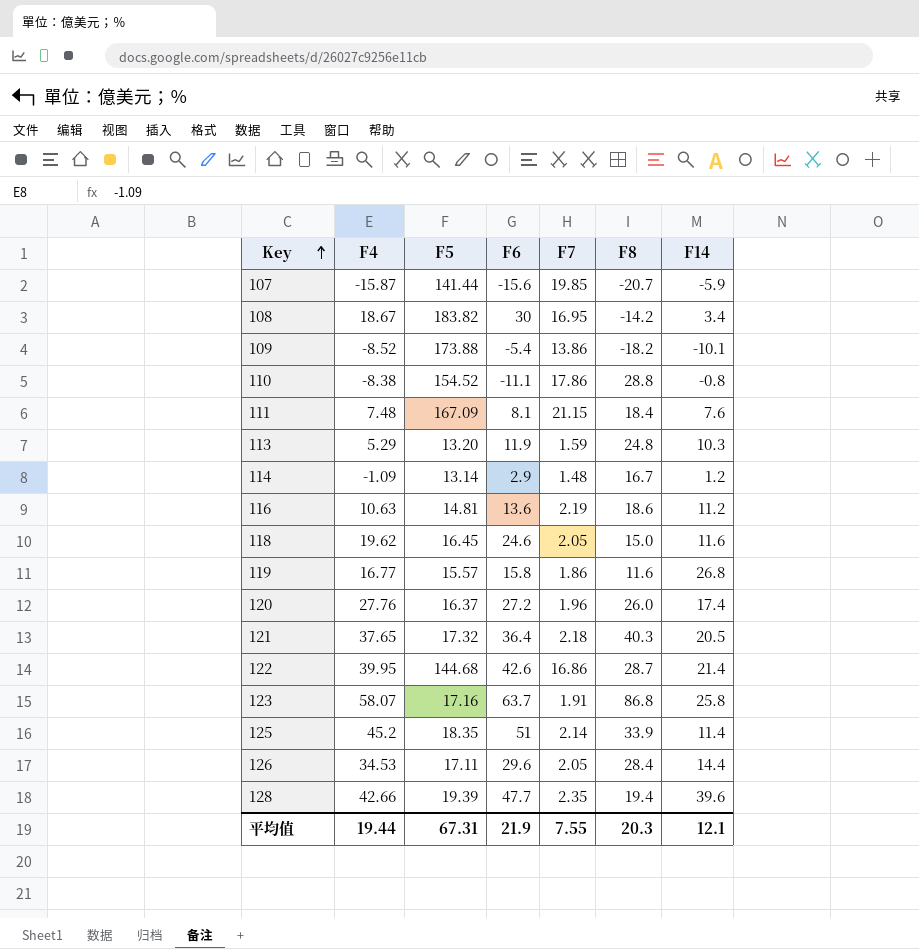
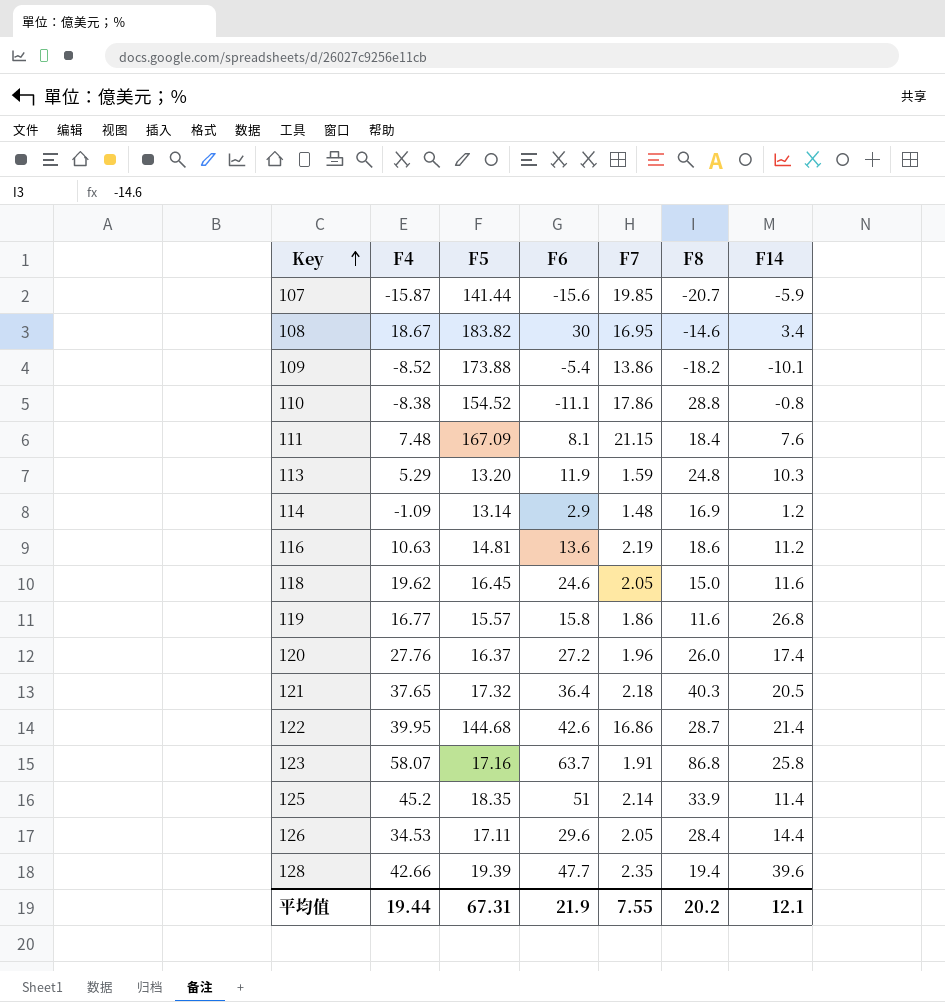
108 | F8: -14.2 -> -14.6
114 | F8: 16.7 -> 16.9
平均值 | F8: 20.3 -> 20.2

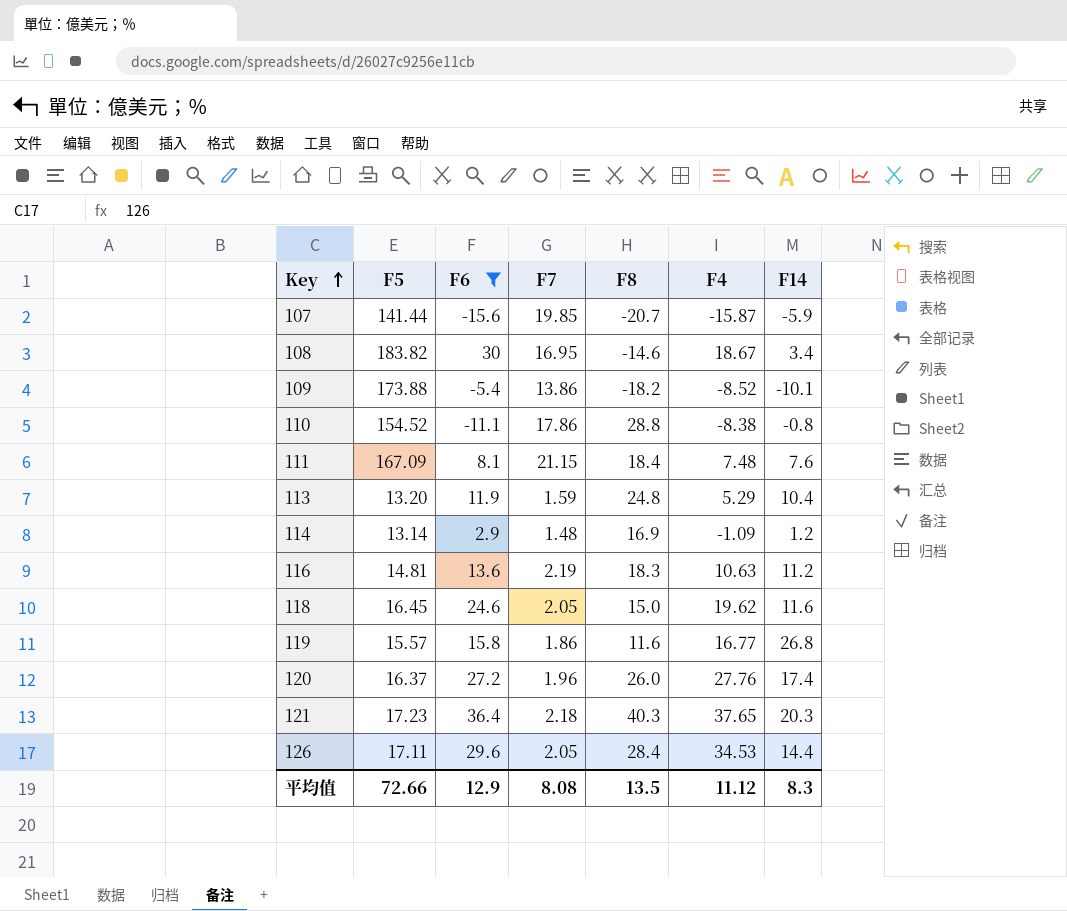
filter: none -> F6 <= 36.4
column F4 | position: 2 -> 6
113 | F14: 10.3 -> 10.4
116 | F8: 18.6 -> 18.3
121 | F5: 17.32 -> 17.23
121 | F14: 20.5 -> 20.3
平均值 | F5: 67.31 -> 72.66
平均值 | F6: 21.9 -> 12.9
平均值 | F7: 7.55 -> 8.08
平均值 | F8: 20.2 -> 13.5
平均值 | F4: 19.44 -> 11.12
平均值 | F14: 12.1 -> 8.3

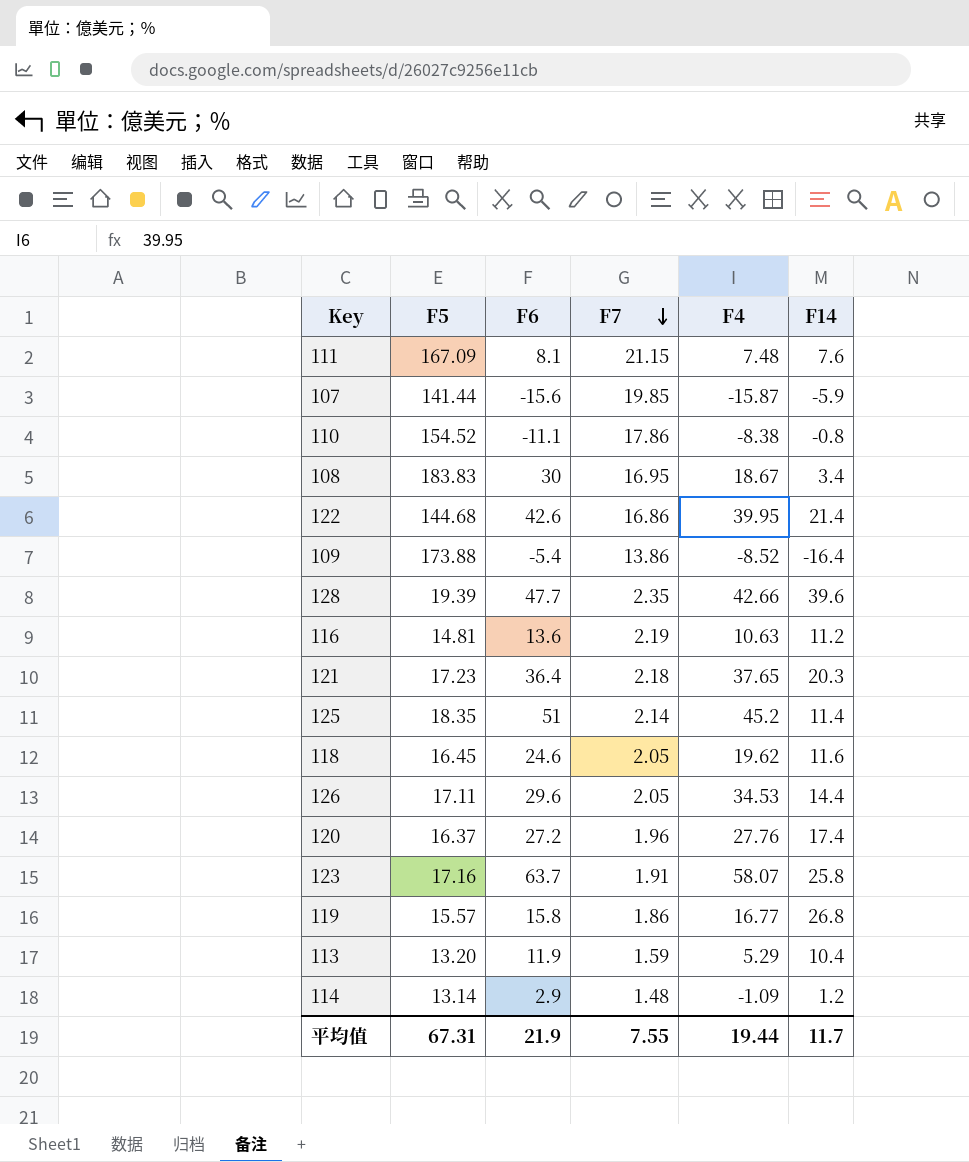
filter: F6 <= 36.4 -> none
row order: Key ascending -> F7 descending
column F8 | position: 5 -> none
108 | F5: 183.82 -> 183.83
109 | F14: -10.1 -> -16.4
平均值 | F5: 72.66 -> 67.31
平均值 | F6: 12.9 -> 21.9
平均值 | F7: 8.08 -> 7.55
平均值 | F4: 11.12 -> 19.44
平均值 | F14: 8.3 -> 11.7

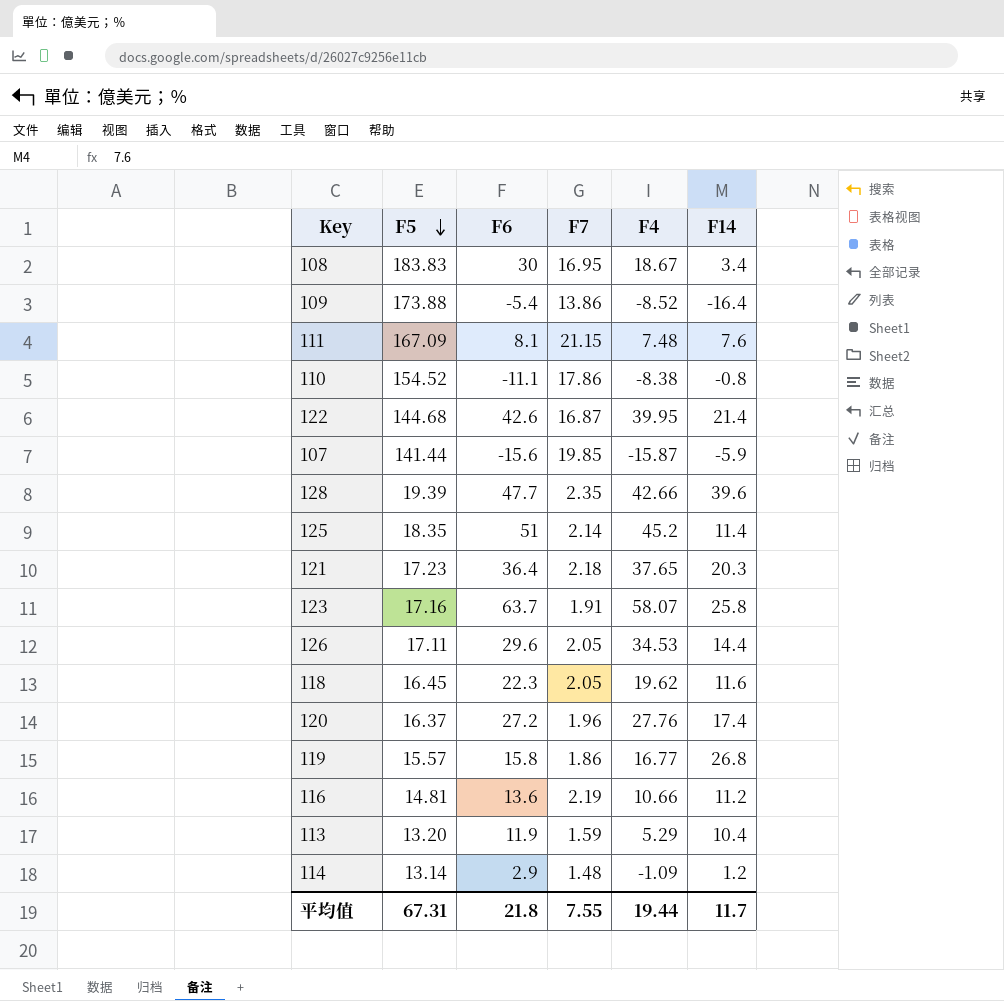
row order: F7 descending -> F5 descending
122 | F7: 16.86 -> 16.87
118 | F6: 24.6 -> 22.3
116 | F4: 10.63 -> 10.66
平均值 | F6: 21.9 -> 21.8

